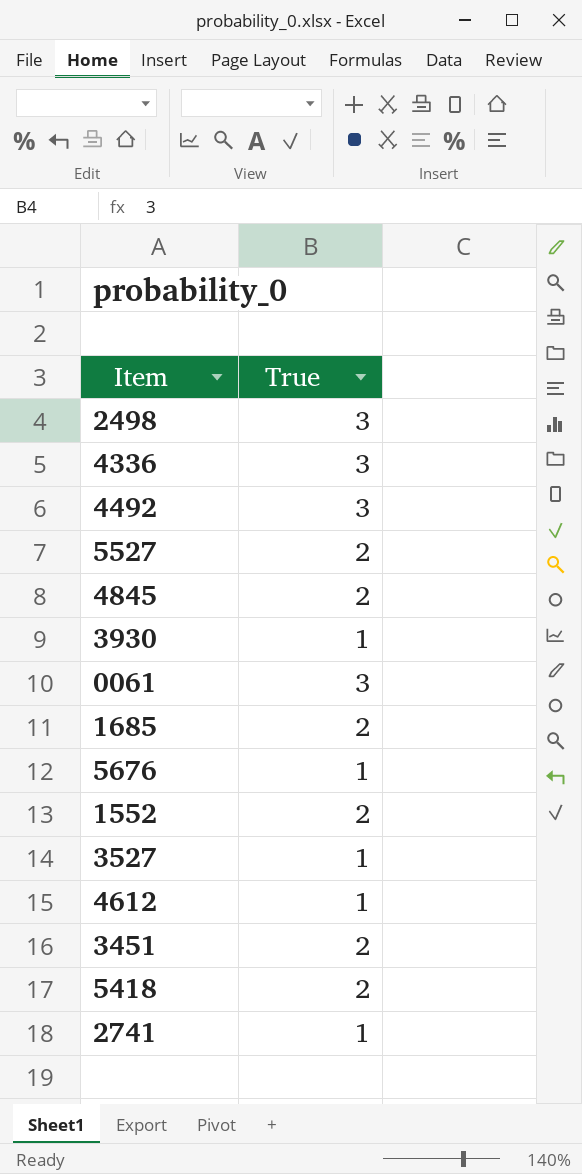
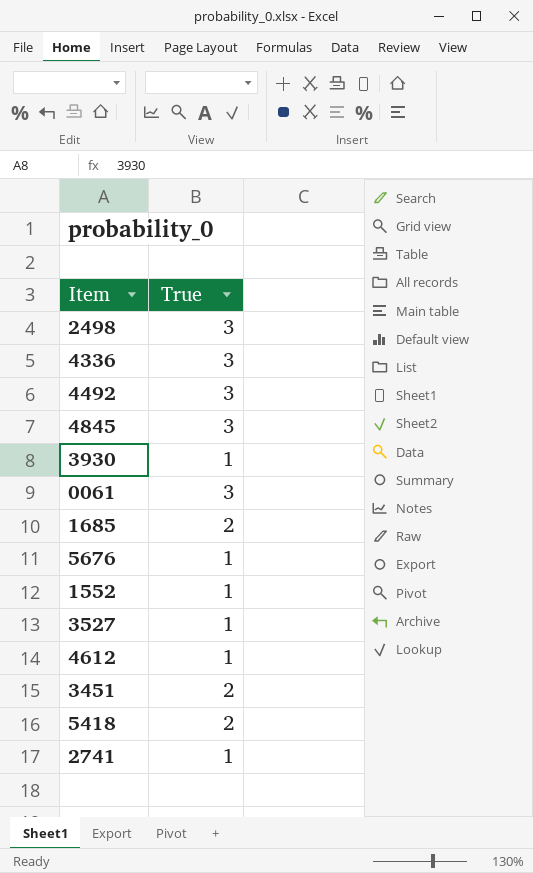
row 5527: 2 -> none
4845 | True: 2 -> 3
1552 | True: 2 -> 1

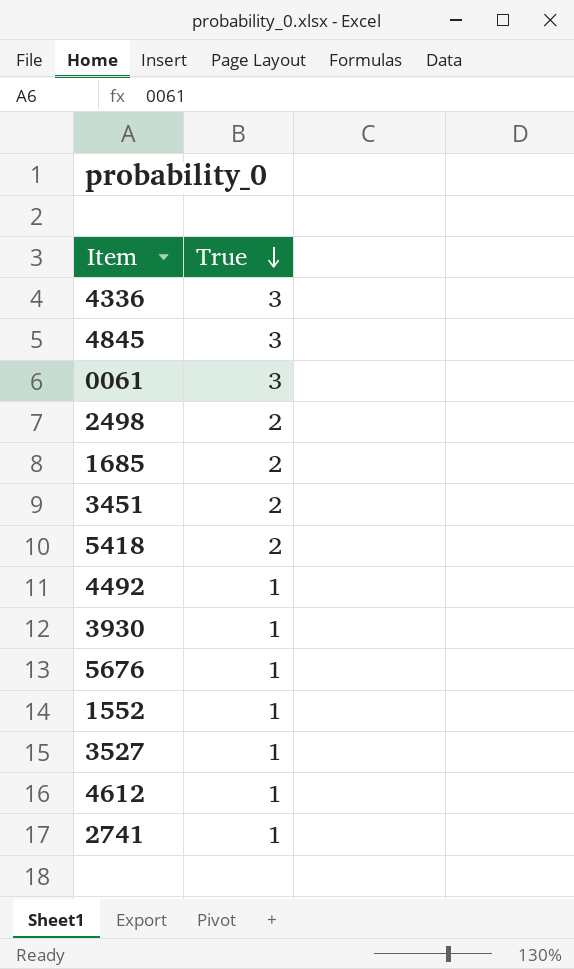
row order: none -> True descending
2498 | True: 3 -> 2
4492 | True: 3 -> 1

